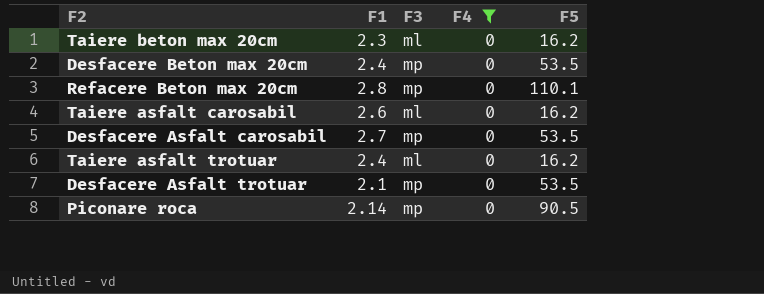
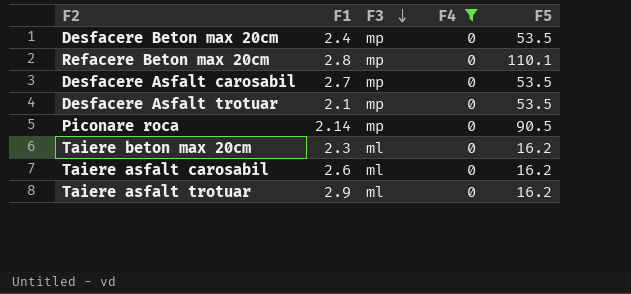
row order: none -> F3 descending
Taiere asfalt trotuar | F1: 2.4 -> 2.9

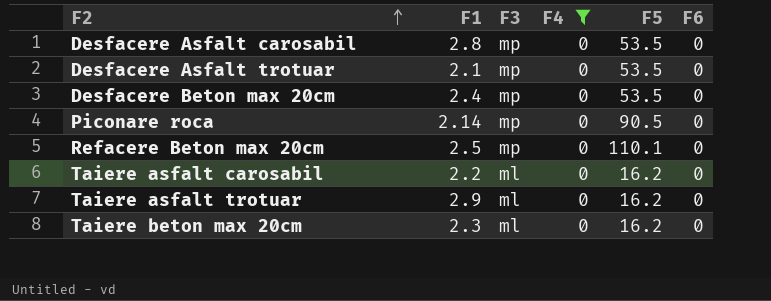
row order: F3 descending -> F2 ascending
column F6 | position: none -> 6
Desfacere Asfalt carosabil | F1: 2.7 -> 2.8
Refacere Beton max 20cm | F1: 2.8 -> 2.5
Taiere asfalt carosabil | F1: 2.6 -> 2.2

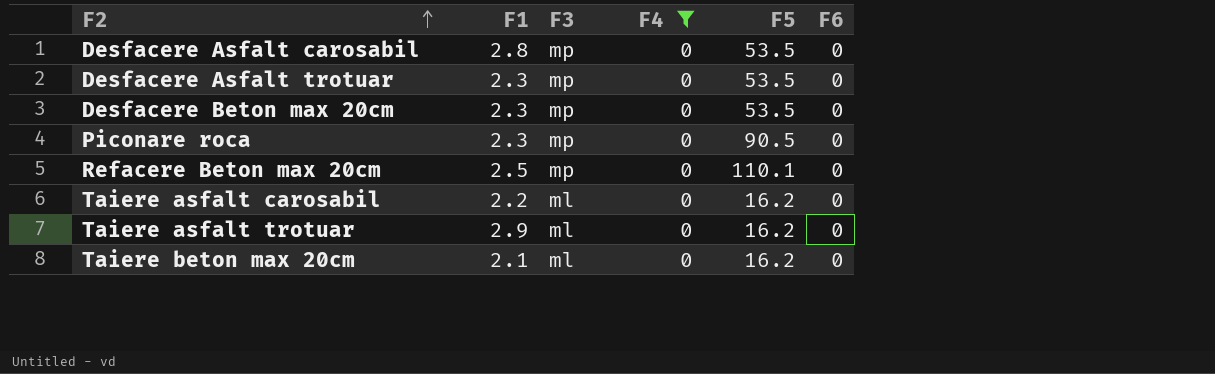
Desfacere Asfalt trotuar | F1: 2.1 -> 2.3
Desfacere Beton max 20cm | F1: 2.4 -> 2.3
Piconare roca | F1: 2.14 -> 2.3
Taiere beton max 20cm | F1: 2.3 -> 2.1

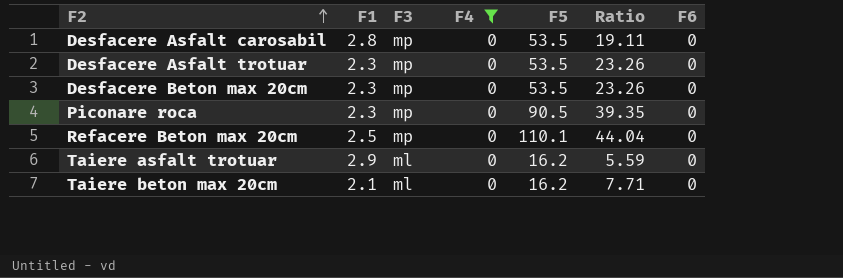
column Ratio | formula: none -> [F5] / [F1]
row Taiere asfalt carosabil: 2.2 | ml | 0 | 16.2 | 0 -> none

